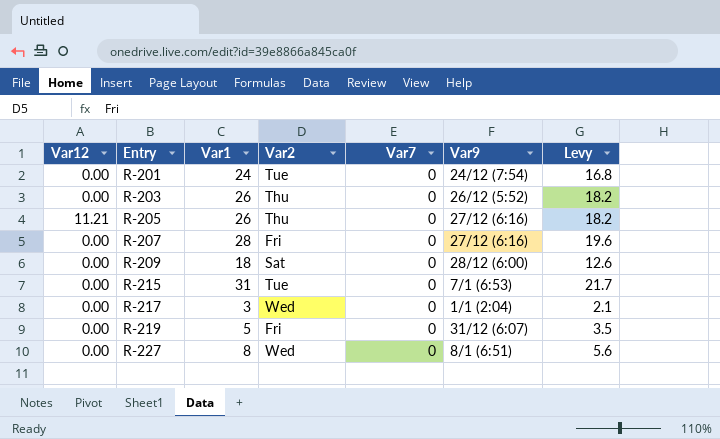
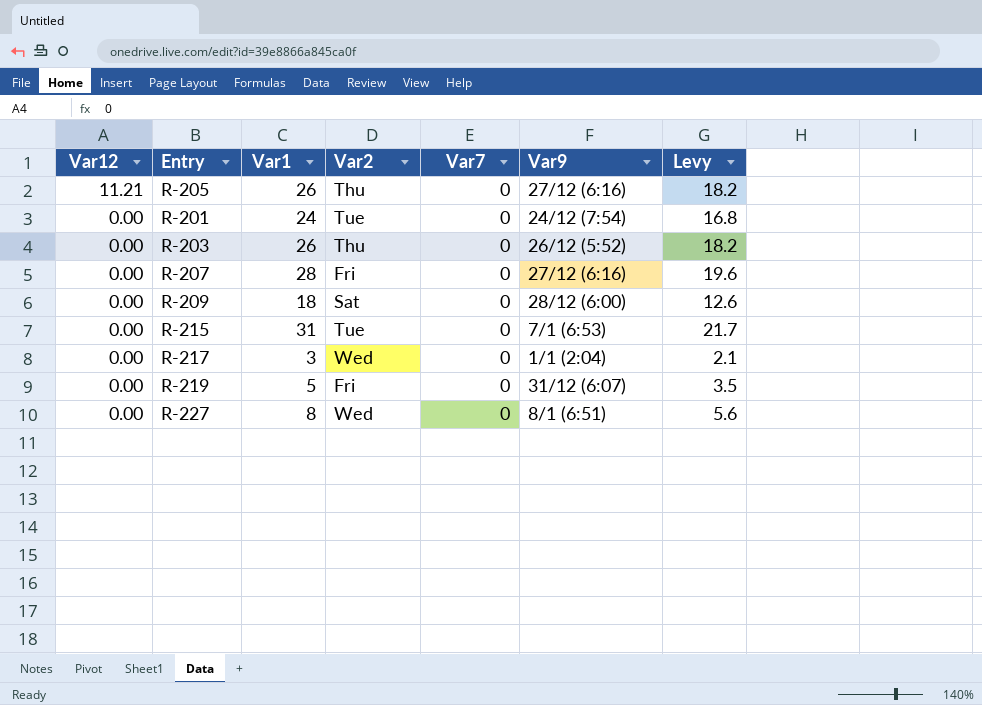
row order: Entry ascending -> Var12 descending

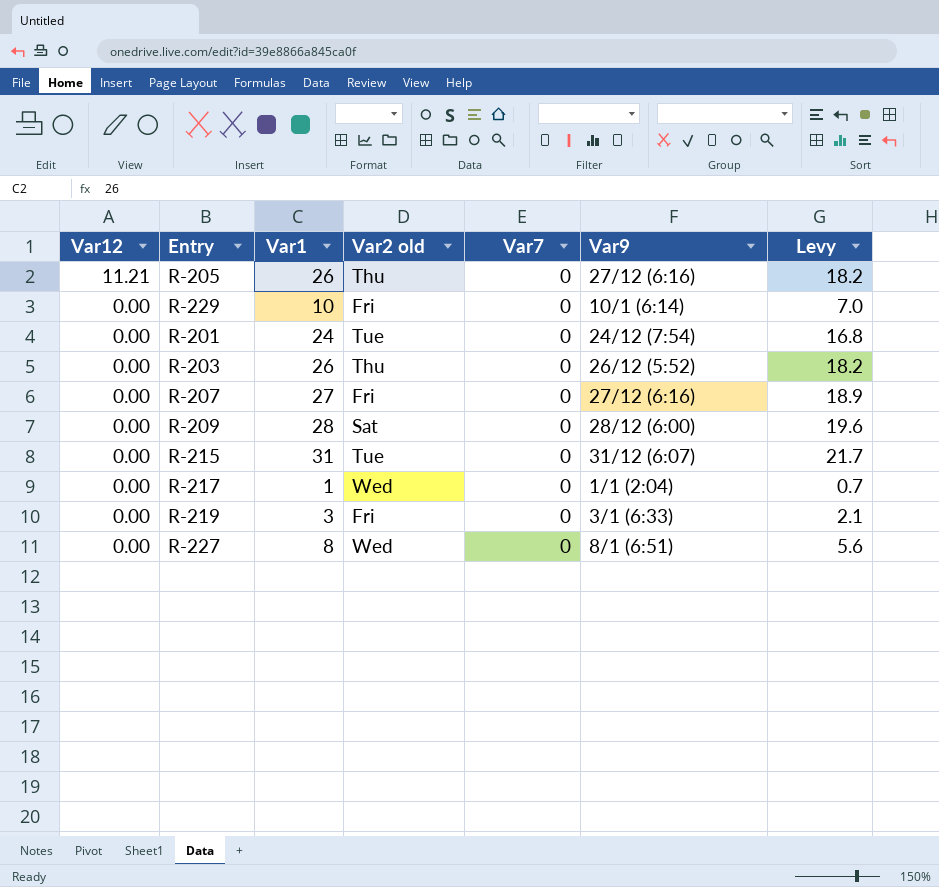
column name: Var2 -> Var2 old
row R-229: none -> 0.00 | 10 | Fri | 0 | 10/1 (6:14) | 7.0
R-207 | Var1: 28 -> 27
R-207 | Levy: 19.6 -> 18.9
R-209 | Var1: 18 -> 28
R-209 | Levy: 12.6 -> 19.6
R-215 | Var9: 7/1 (6:53) -> 31/12 (6:07)
R-217 | Var1: 3 -> 1
R-217 | Levy: 2.1 -> 0.7
R-219 | Var1: 5 -> 3
R-219 | Var9: 31/12 (6:07) -> 3/1 (6:33)
R-219 | Levy: 3.5 -> 2.1

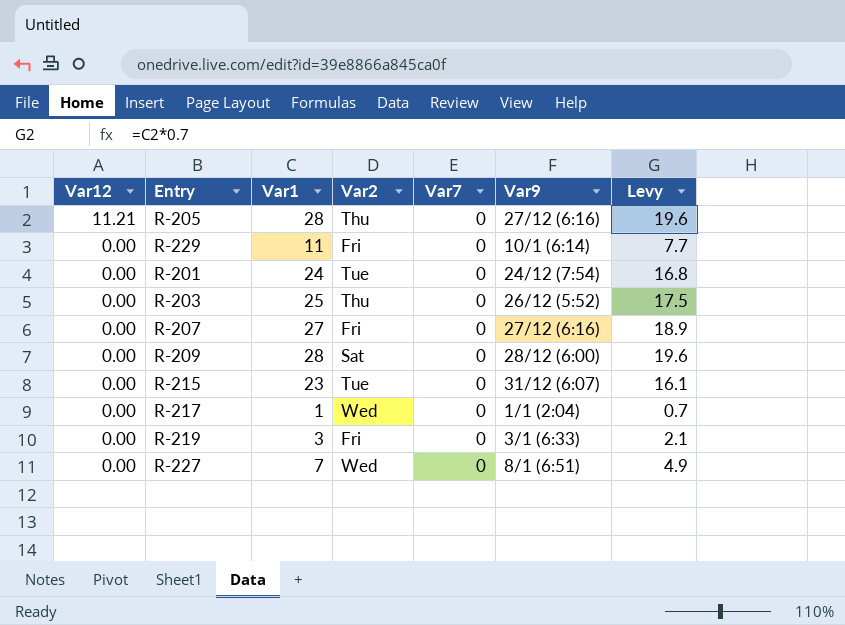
column name: Var2 old -> Var2
R-205 | Var1: 26 -> 28
R-205 | Levy: 18.2 -> 19.6
R-229 | Var1: 10 -> 11
R-229 | Levy: 7.0 -> 7.7
R-203 | Var1: 26 -> 25
R-203 | Levy: 18.2 -> 17.5
R-215 | Var1: 31 -> 23
R-215 | Levy: 21.7 -> 16.1
R-227 | Var1: 8 -> 7
R-227 | Levy: 5.6 -> 4.9

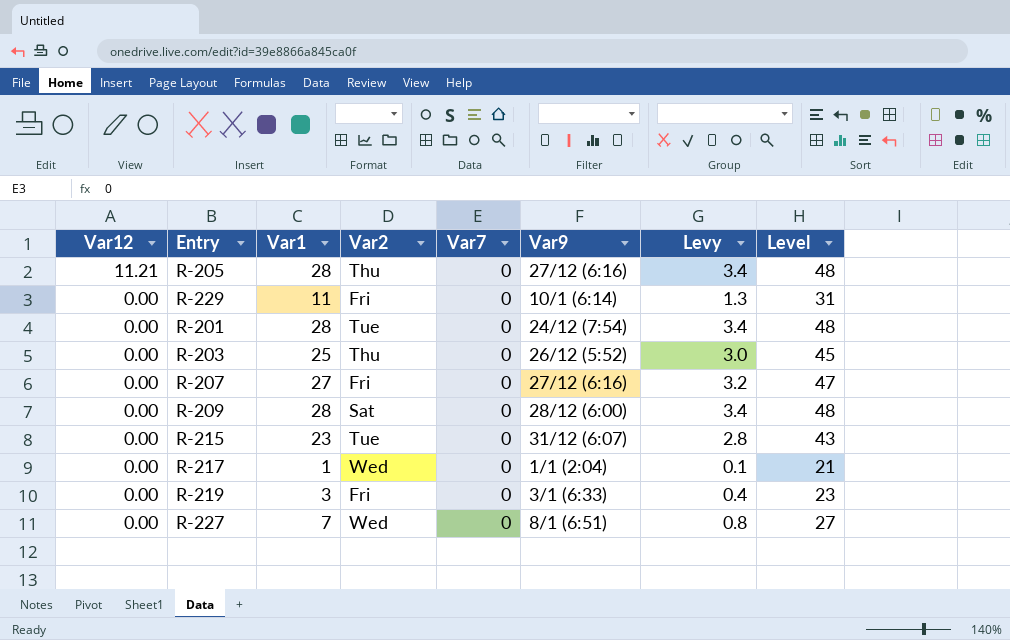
column Levy | formula: [Var1] * 0.7 -> [Var1] * 0.12
column Level | formula: none -> [Var1] + 20
R-201 | Var1: 24 -> 28

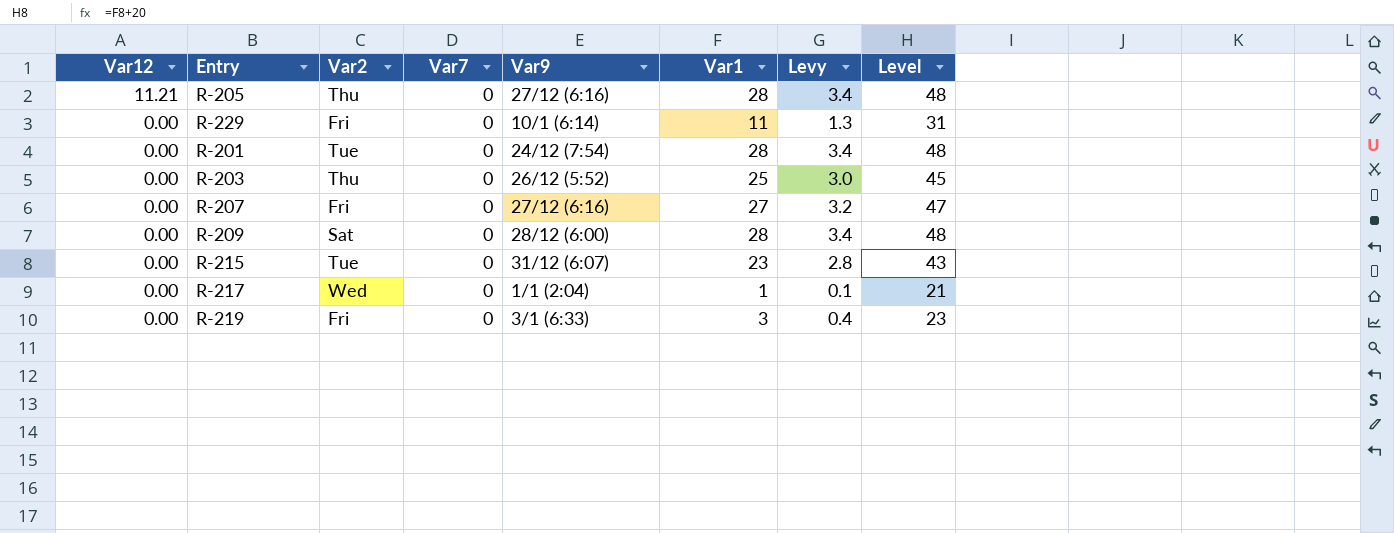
column Var1 | position: 3 -> 6
row R-227: 0.00 | 7 | Wed | 0 | 8/1 (6:51) | 0.8 | 27 -> none

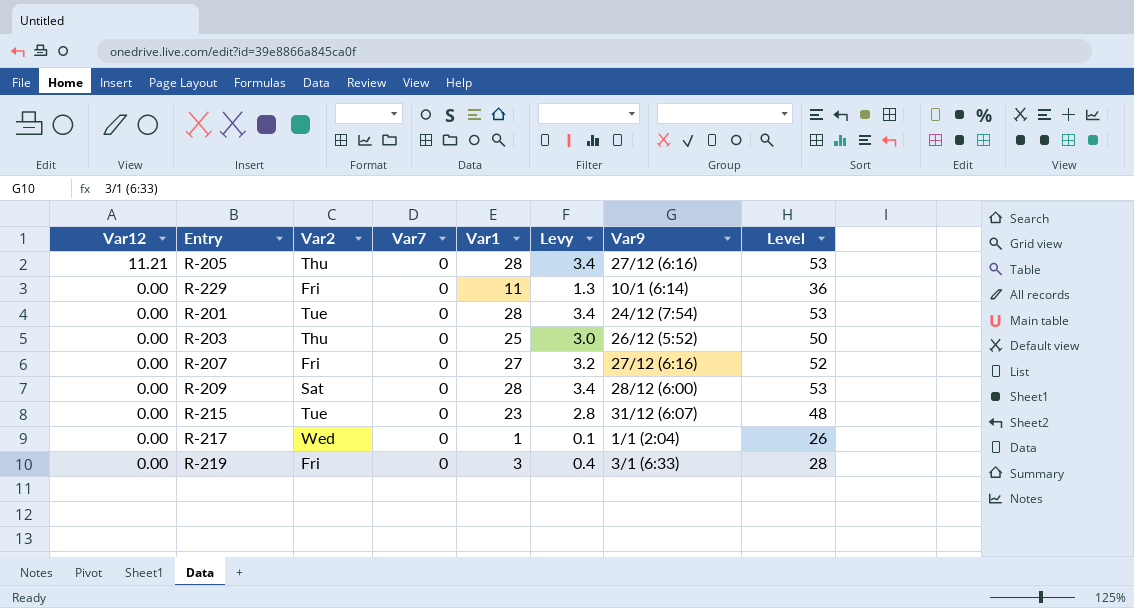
column Var9 | position: 5 -> 7
column Level | formula: [Var1] + 20 -> [Var1] + 25

